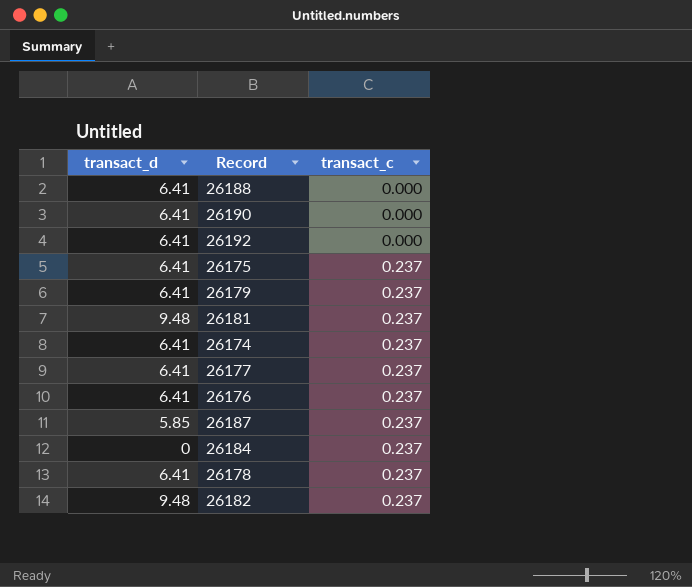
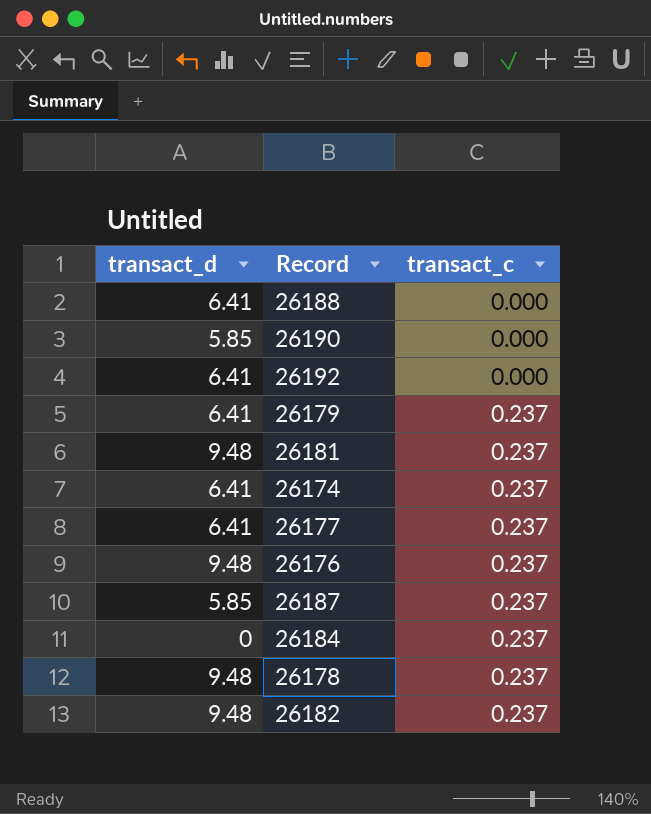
row 26175: 6.41 | 0.237 -> none
26190 | transact_d: 6.41 -> 5.85
26176 | transact_d: 6.41 -> 9.48
26178 | transact_d: 6.41 -> 9.48

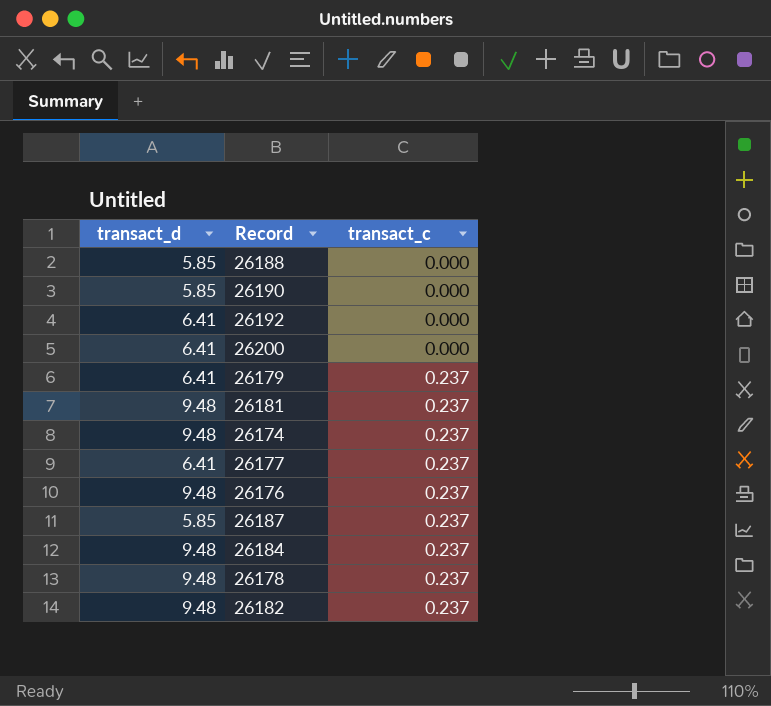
26188 | transact_d: 6.41 -> 5.85
row 26200: none -> 6.41 | 0.000
26174 | transact_d: 6.41 -> 9.48
26184 | transact_d: 0 -> 9.48

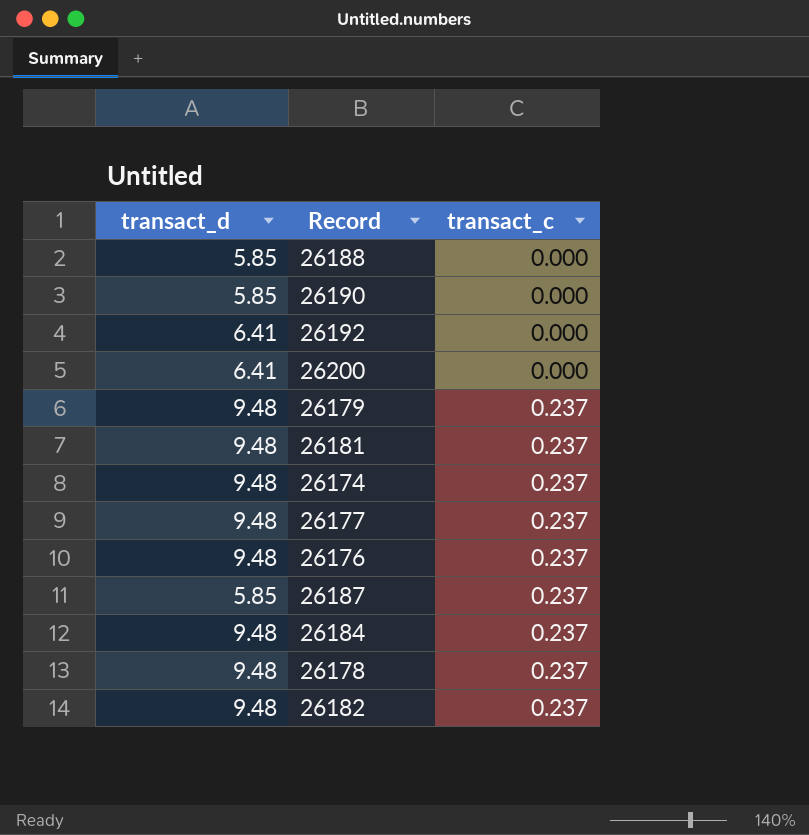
26179 | transact_d: 6.41 -> 9.48
26177 | transact_d: 6.41 -> 9.48

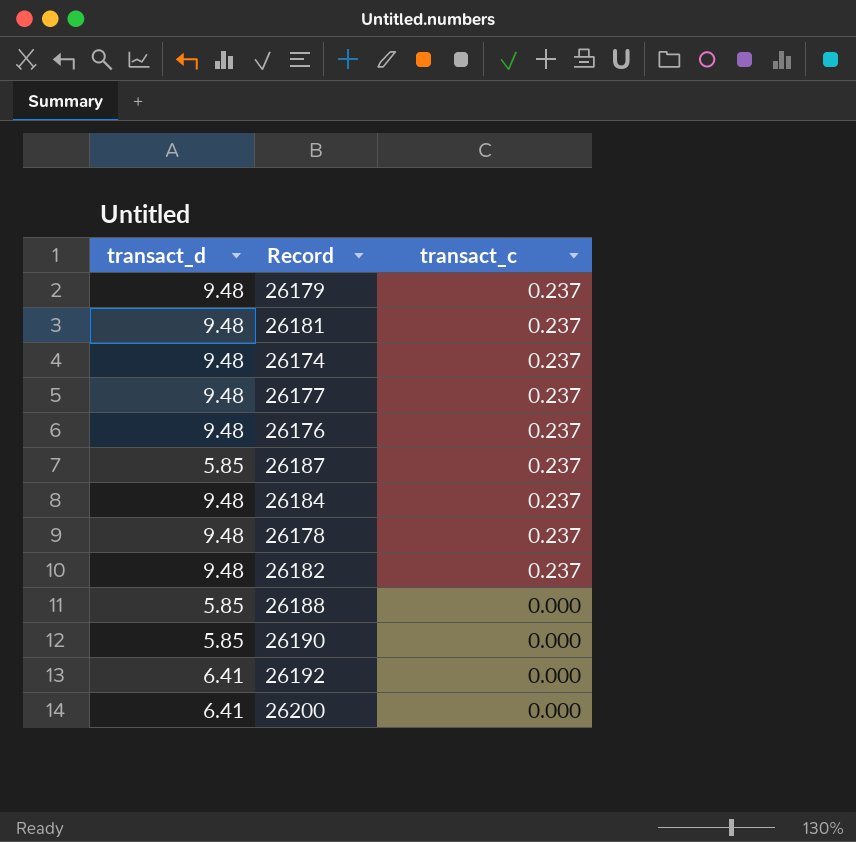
row order: transact_c ascending -> transact_c descending

